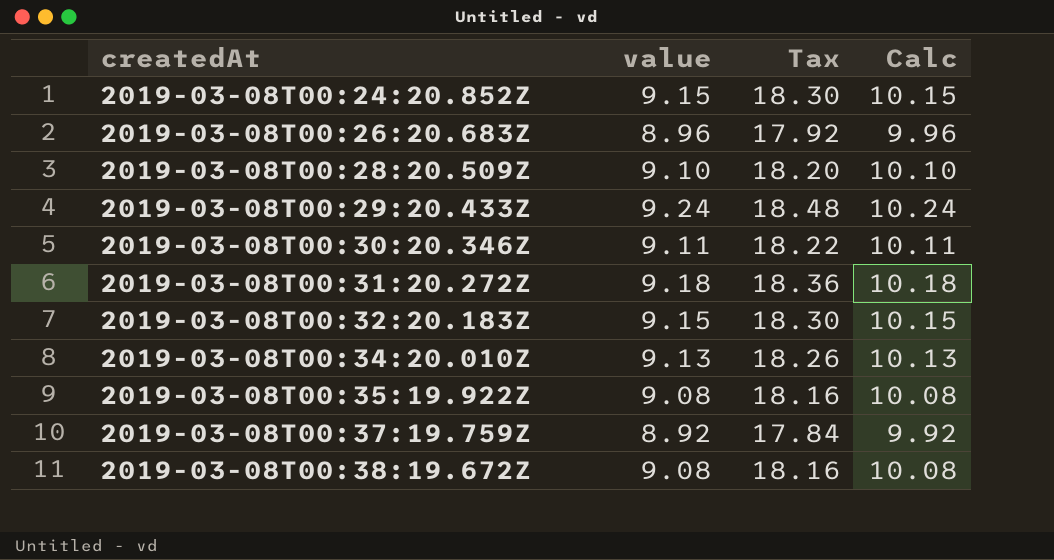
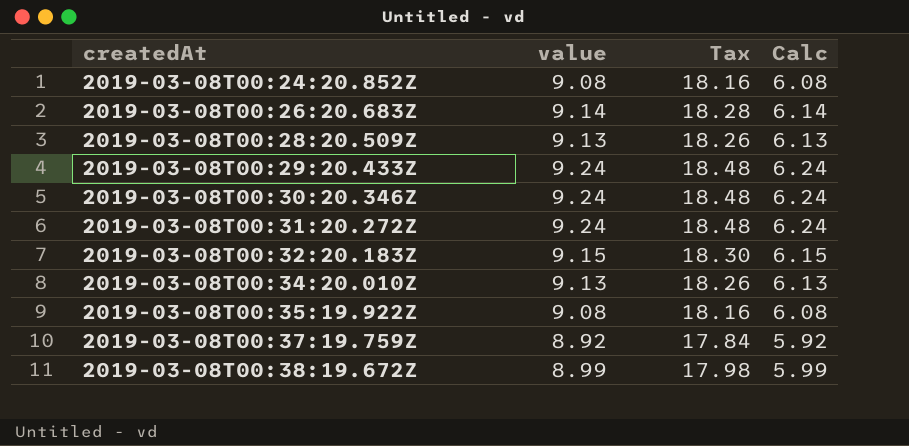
column Calc | formula: [value] + 1 -> [value] - 3
2019-03-08T00:24:20.852Z | value: 9.15 -> 9.08
2019-03-08T00:24:20.852Z | Tax: 18.30 -> 18.16
2019-03-08T00:26:20.683Z | value: 8.96 -> 9.14
2019-03-08T00:26:20.683Z | Tax: 17.92 -> 18.28
2019-03-08T00:28:20.509Z | value: 9.10 -> 9.13
2019-03-08T00:28:20.509Z | Tax: 18.20 -> 18.26
2019-03-08T00:30:20.346Z | value: 9.11 -> 9.24
2019-03-08T00:30:20.346Z | Tax: 18.22 -> 18.48
2019-03-08T00:31:20.272Z | value: 9.18 -> 9.24
2019-03-08T00:31:20.272Z | Tax: 18.36 -> 18.48
2019-03-08T00:38:19.672Z | value: 9.08 -> 8.99
2019-03-08T00:38:19.672Z | Tax: 18.16 -> 17.98

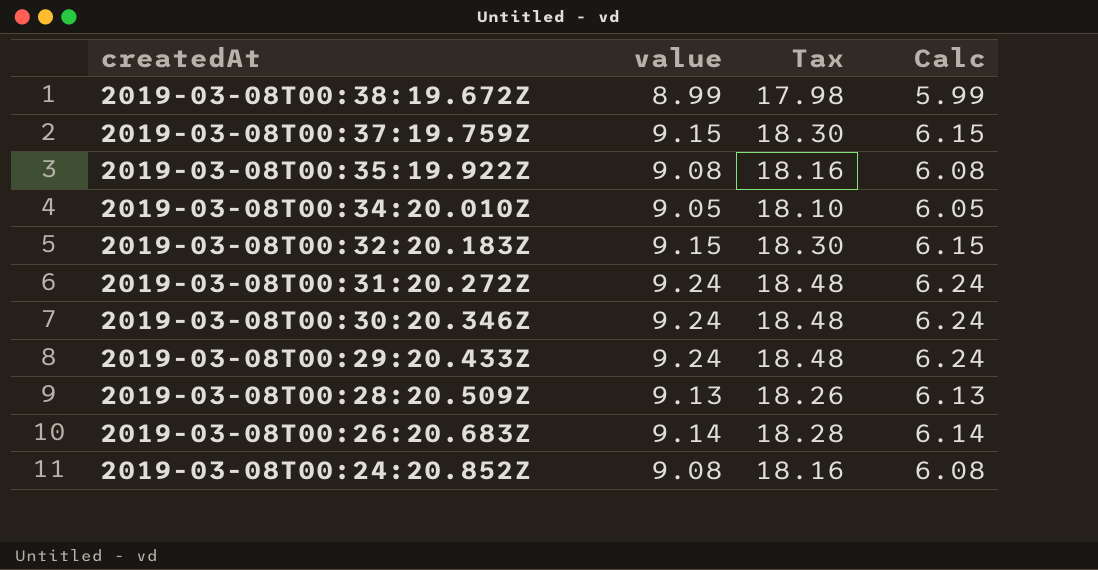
row order: createdAt ascending -> createdAt descending
2019-03-08T00:37:19.759Z | value: 8.92 -> 9.15
2019-03-08T00:37:19.759Z | Tax: 17.84 -> 18.30
2019-03-08T00:37:19.759Z | Calc: 5.92 -> 6.15
2019-03-08T00:34:20.010Z | value: 9.13 -> 9.05
2019-03-08T00:34:20.010Z | Tax: 18.26 -> 18.10
2019-03-08T00:34:20.010Z | Calc: 6.13 -> 6.05

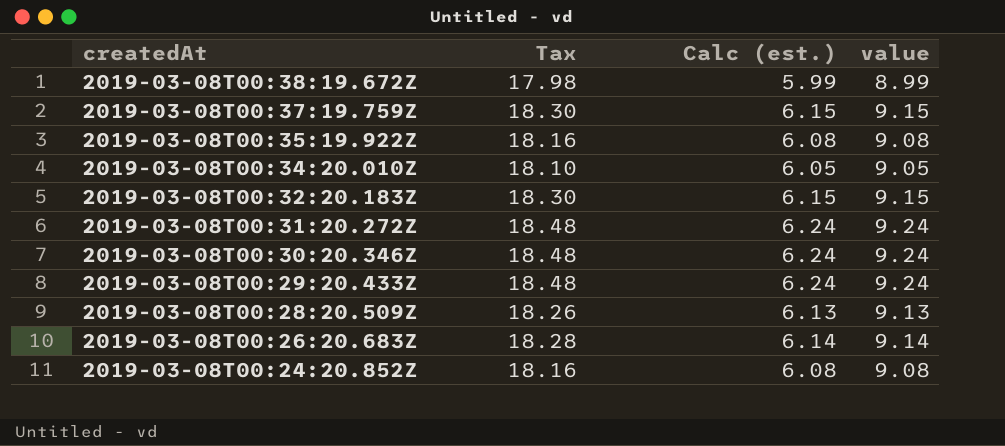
column name: Calc -> Calc (est.)
column value | position: 2 -> 4

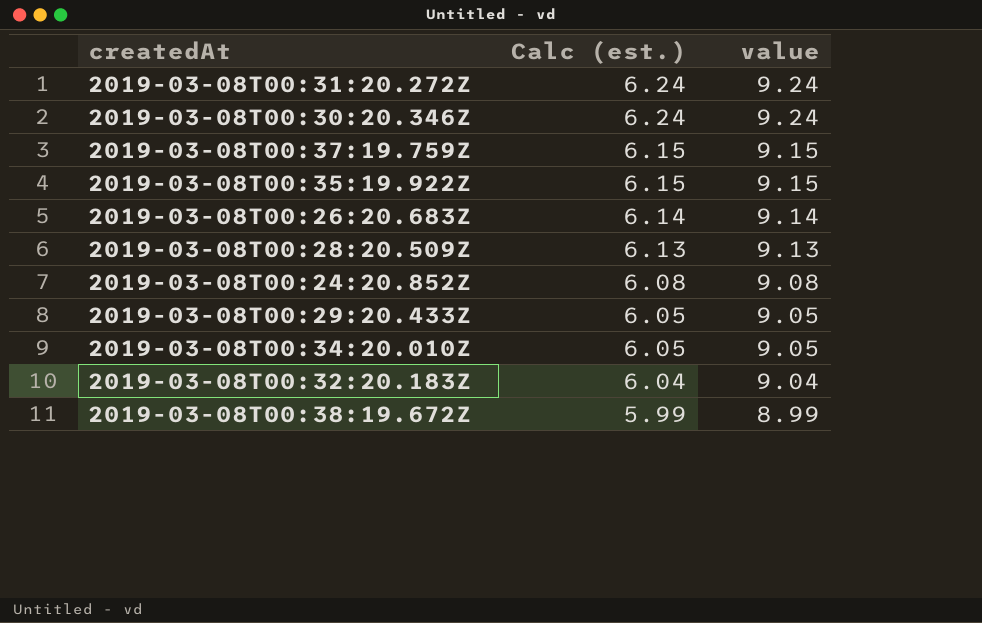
row order: createdAt descending -> Calc (est.) descending
column Tax | formula: [value] * 2 -> none
2019-03-08T00:35:19.922Z | Calc (est.): 6.08 -> 6.15
2019-03-08T00:35:19.922Z | value: 9.08 -> 9.15
2019-03-08T00:29:20.433Z | Calc (est.): 6.24 -> 6.05
2019-03-08T00:29:20.433Z | value: 9.24 -> 9.05
2019-03-08T00:32:20.183Z | Calc (est.): 6.15 -> 6.04
2019-03-08T00:32:20.183Z | value: 9.15 -> 9.04

